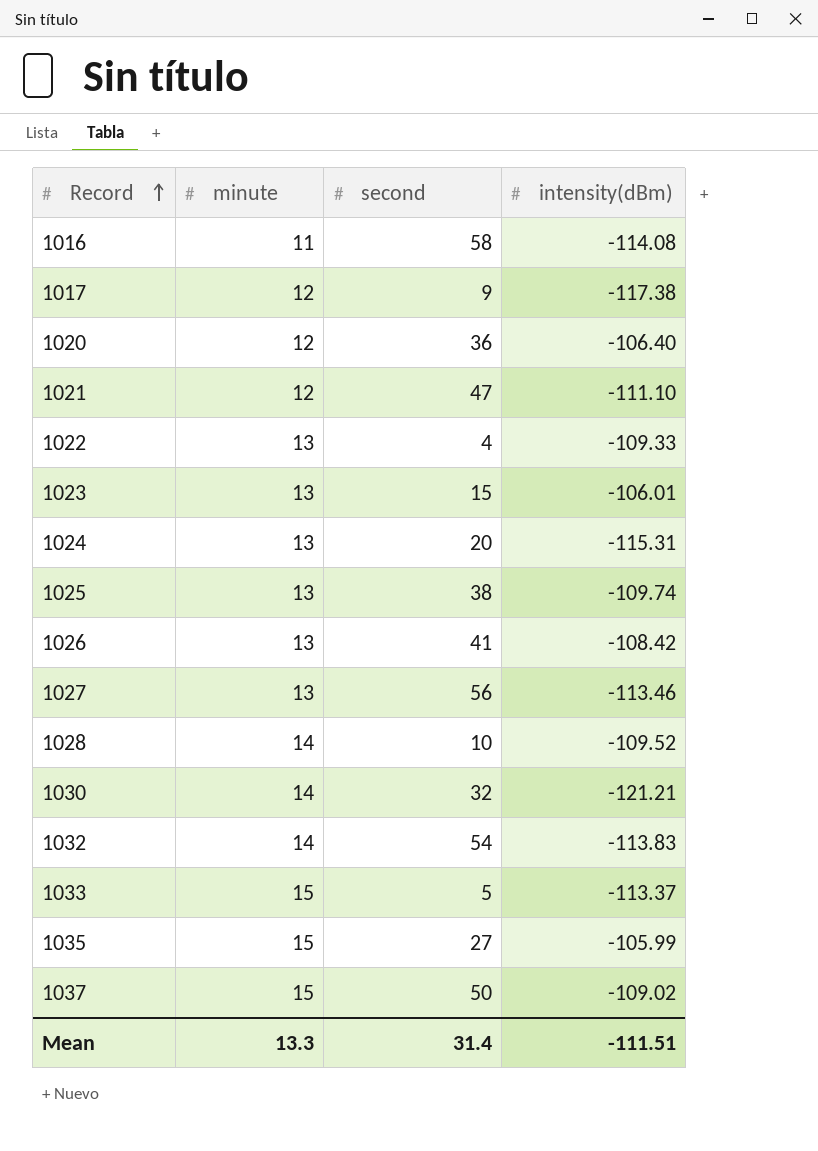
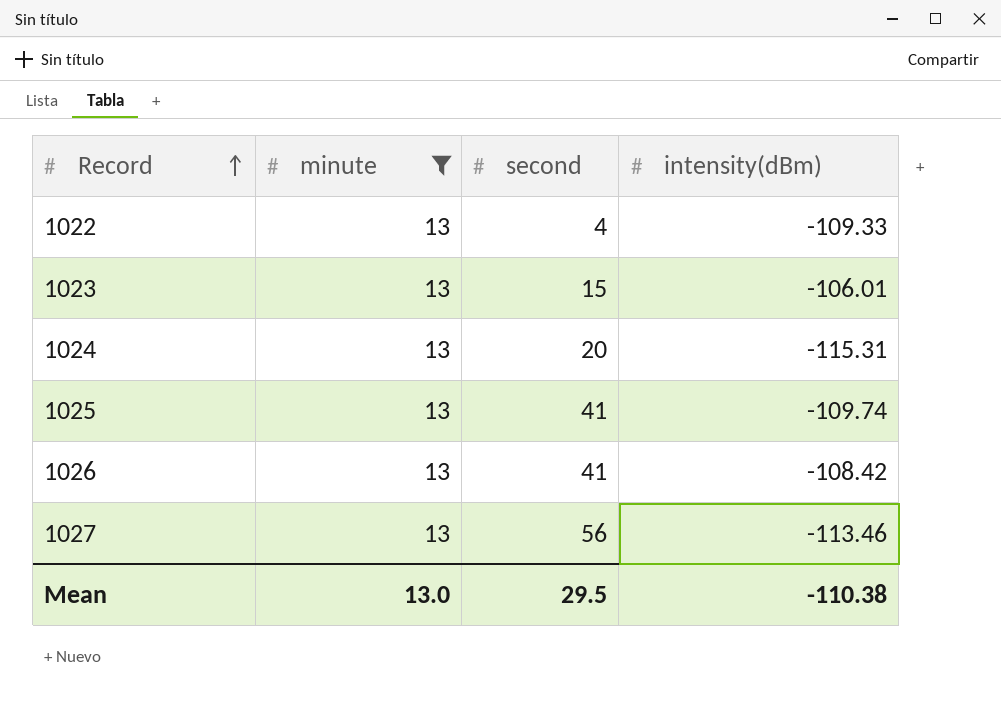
filter: none -> minute = 13
1025 | second: 38 -> 41
Mean | minute: 13.3 -> 13.0
Mean | second: 31.4 -> 29.5
Mean | intensity(dBm): -111.51 -> -110.38

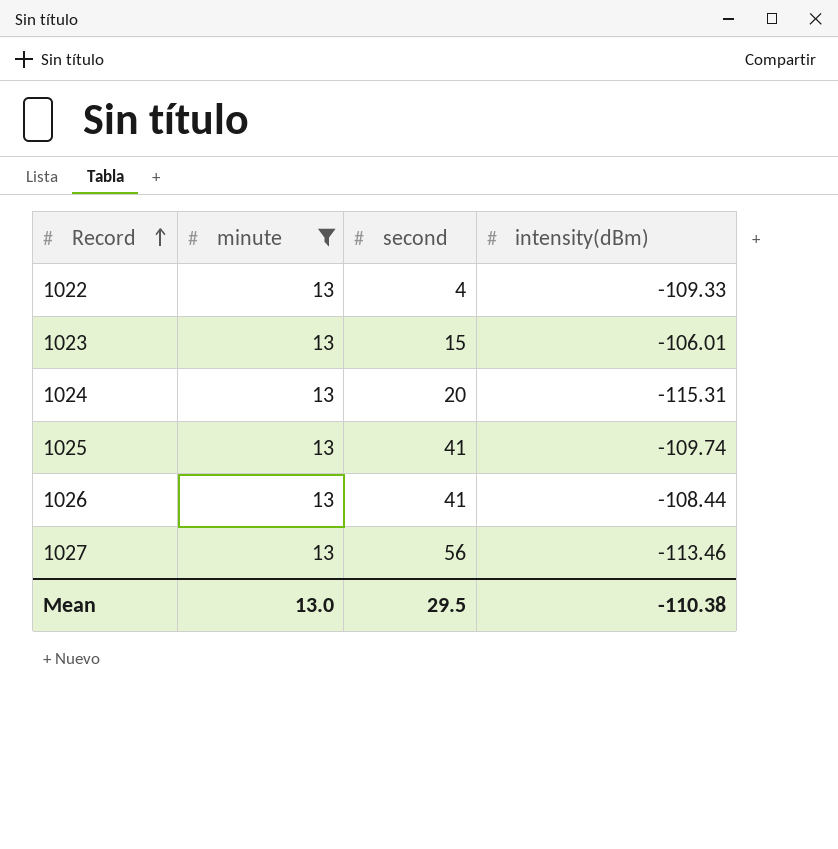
1026 | intensity(dBm): -108.42 -> -108.44

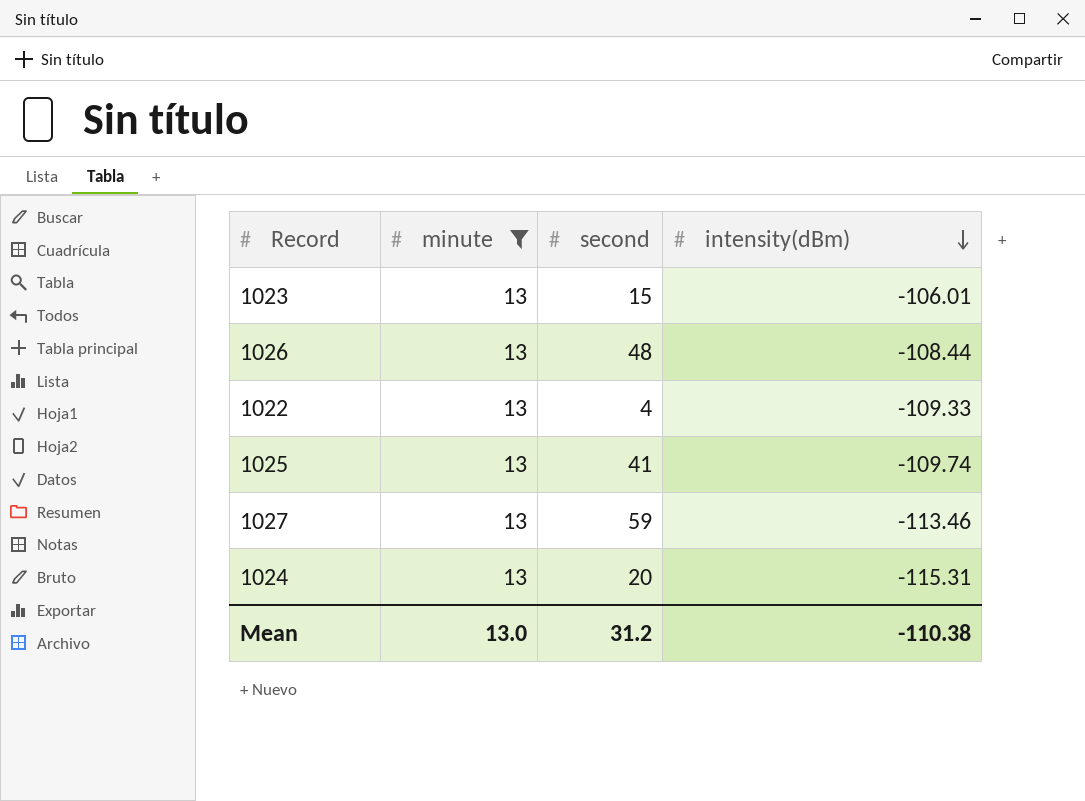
row order: Record ascending -> intensity(dBm) descending
1026 | second: 41 -> 48
1027 | second: 56 -> 59
Mean | second: 29.5 -> 31.2

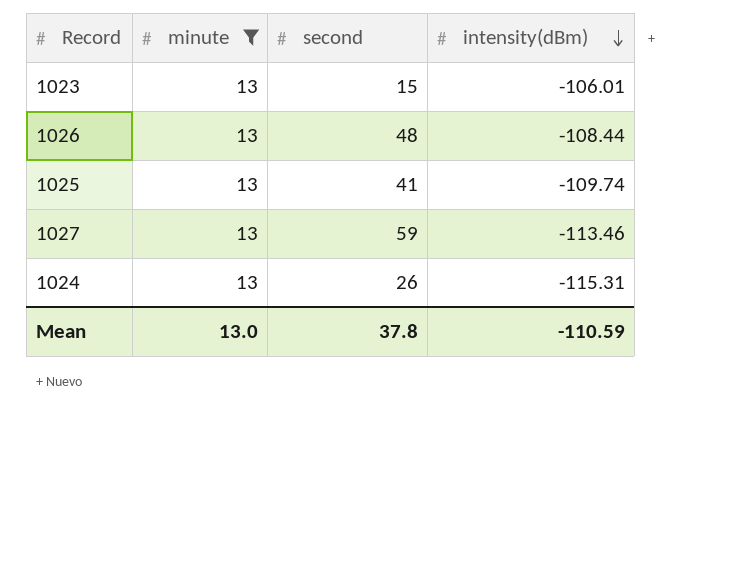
row 1022: 13 | 4 | -109.33 -> none
1024 | second: 20 -> 26
Mean | second: 31.2 -> 37.8
Mean | intensity(dBm): -110.38 -> -110.59

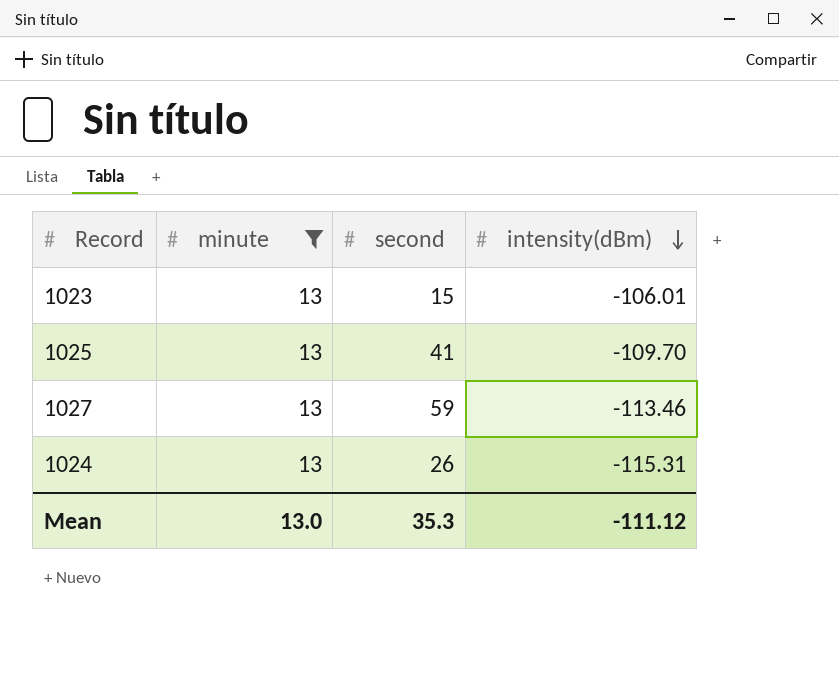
row 1026: 13 | 48 | -108.44 -> none
1025 | intensity(dBm): -109.74 -> -109.70
Mean | second: 37.8 -> 35.3
Mean | intensity(dBm): -110.59 -> -111.12

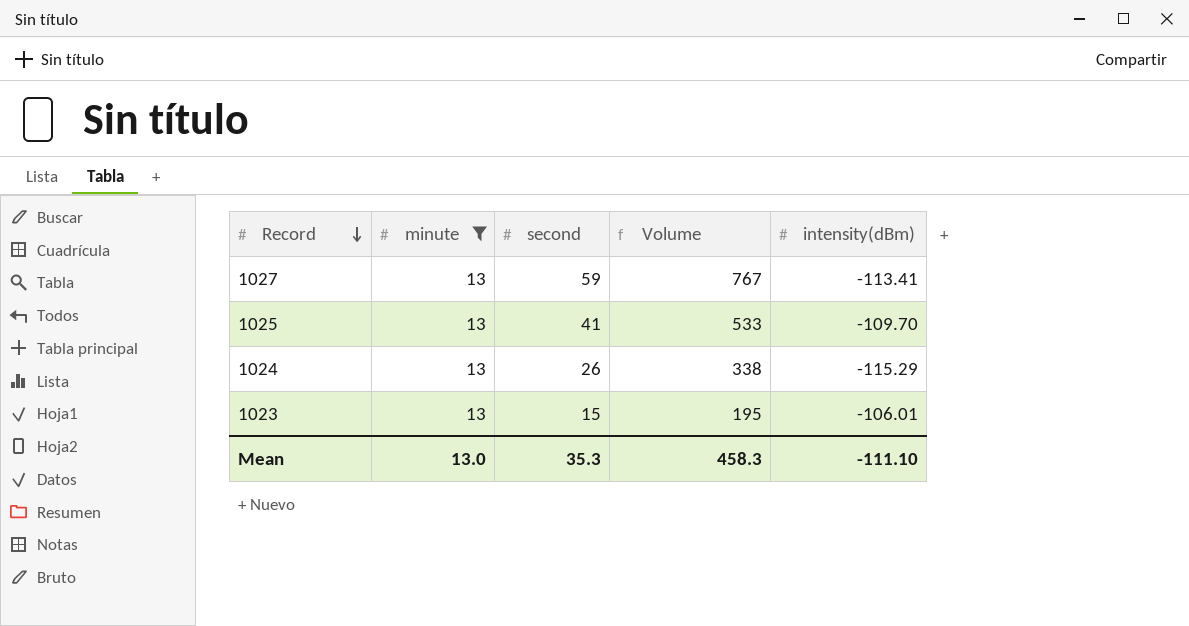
row order: intensity(dBm) descending -> Record descending
column Volume | formula: none -> [minute] * [second]
1027 | intensity(dBm): -113.46 -> -113.41
1024 | intensity(dBm): -115.31 -> -115.29
Mean | intensity(dBm): -111.12 -> -111.10

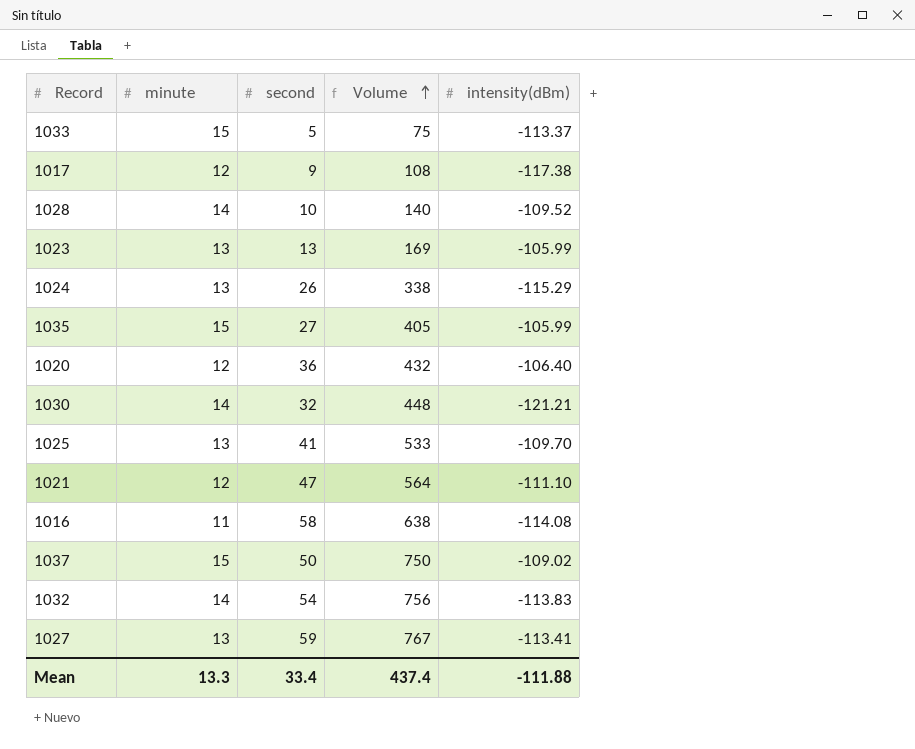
filter: minute = 13 -> none
row order: Record descending -> Volume ascending
1023 | second: 15 -> 13
1023 | Volume: 195 -> 169
1023 | intensity(dBm): -106.01 -> -105.99
Mean | minute: 13.0 -> 13.3
Mean | second: 35.3 -> 33.4
Mean | Volume: 458.3 -> 437.4
Mean | intensity(dBm): -111.10 -> -111.88

